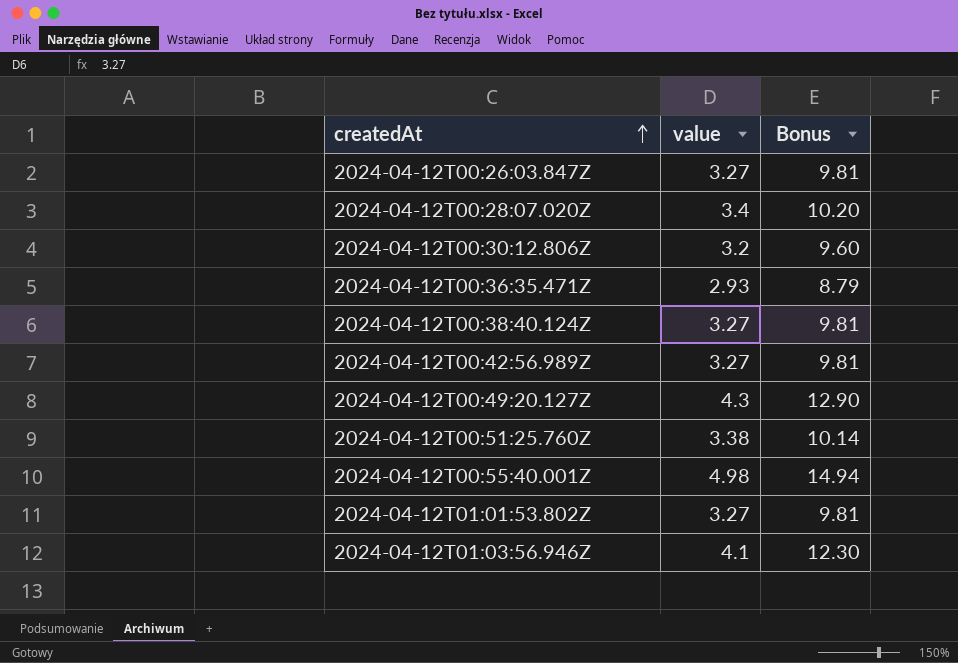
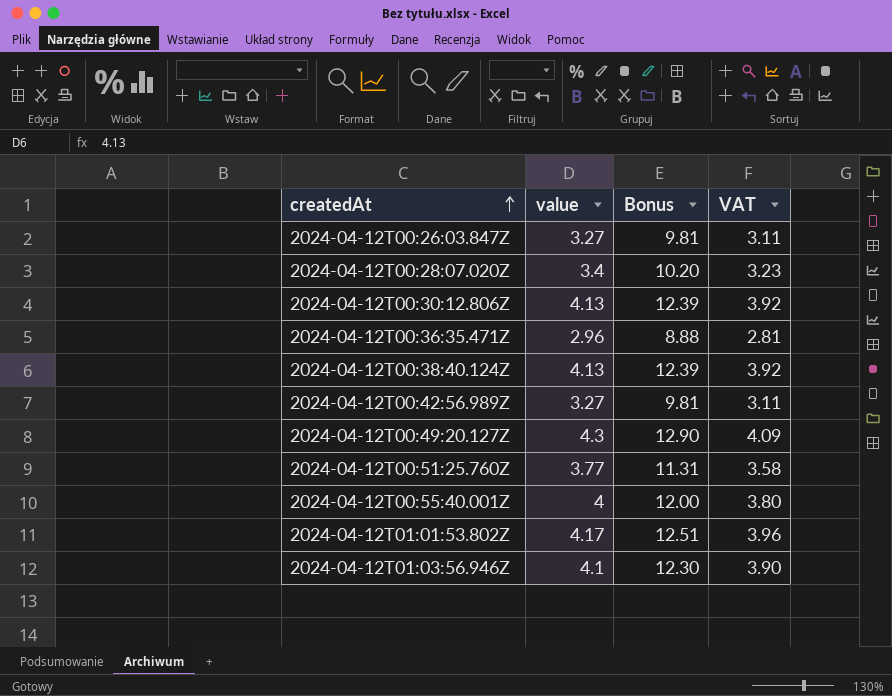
column VAT | formula: none -> [value] * 0.95
2024-04-12T00:30:12.806Z | value: 3.2 -> 4.13
2024-04-12T00:30:12.806Z | Bonus: 9.60 -> 12.39
2024-04-12T00:36:35.471Z | value: 2.93 -> 2.96
2024-04-12T00:36:35.471Z | Bonus: 8.79 -> 8.88
2024-04-12T00:38:40.124Z | value: 3.27 -> 4.13
2024-04-12T00:38:40.124Z | Bonus: 9.81 -> 12.39
2024-04-12T00:51:25.760Z | value: 3.38 -> 3.77
2024-04-12T00:51:25.760Z | Bonus: 10.14 -> 11.31
2024-04-12T00:55:40.001Z | value: 4.98 -> 4
2024-04-12T00:55:40.001Z | Bonus: 14.94 -> 12.00
2024-04-12T01:01:53.802Z | value: 3.27 -> 4.17
2024-04-12T01:01:53.802Z | Bonus: 9.81 -> 12.51

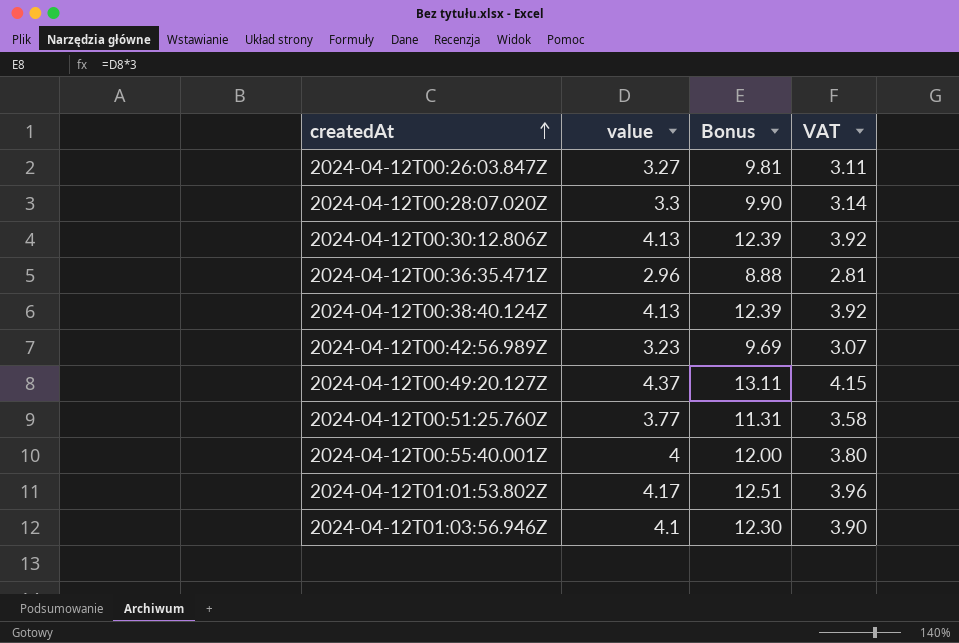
2024-04-12T00:28:07.020Z | value: 3.4 -> 3.3
2024-04-12T00:28:07.020Z | Bonus: 10.20 -> 9.90
2024-04-12T00:28:07.020Z | VAT: 3.23 -> 3.14
2024-04-12T00:42:56.989Z | value: 3.27 -> 3.23
2024-04-12T00:42:56.989Z | Bonus: 9.81 -> 9.69
2024-04-12T00:42:56.989Z | VAT: 3.11 -> 3.07
2024-04-12T00:49:20.127Z | value: 4.3 -> 4.37
2024-04-12T00:49:20.127Z | Bonus: 12.90 -> 13.11
2024-04-12T00:49:20.127Z | VAT: 4.09 -> 4.15

